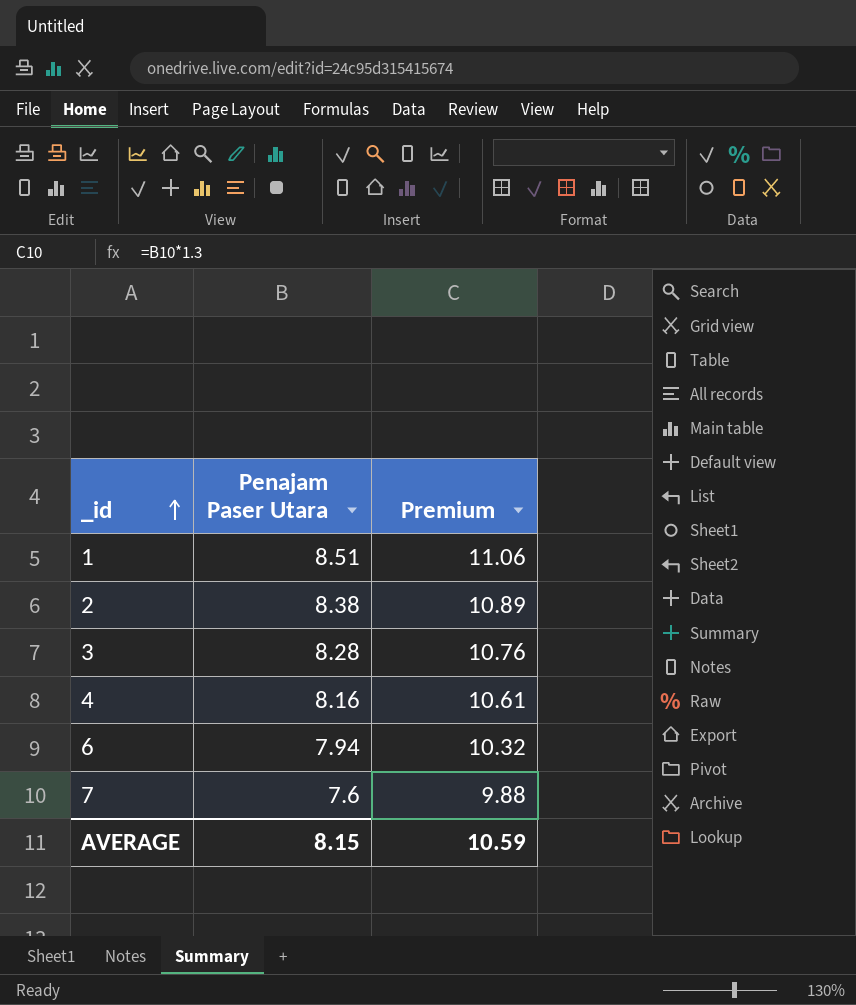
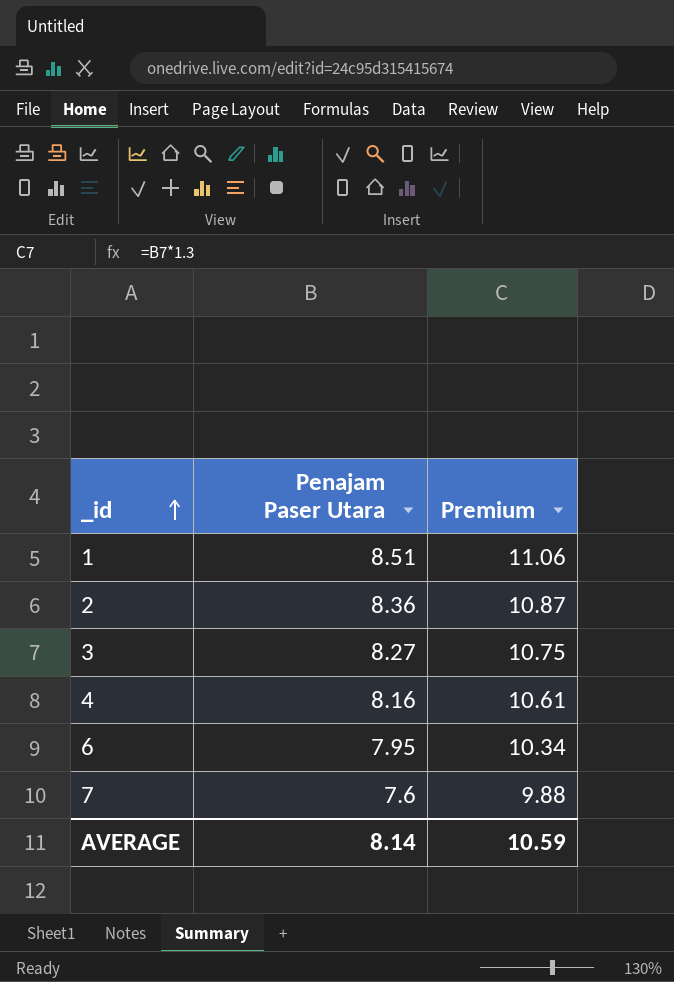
2 | Penajam Paser Utara: 8.38 -> 8.36
2 | Premium: 10.89 -> 10.87
3 | Penajam Paser Utara: 8.28 -> 8.27
3 | Premium: 10.76 -> 10.75
6 | Penajam Paser Utara: 7.94 -> 7.95
6 | Premium: 10.32 -> 10.34
AVERAGE | Penajam Paser Utara: 8.15 -> 8.14

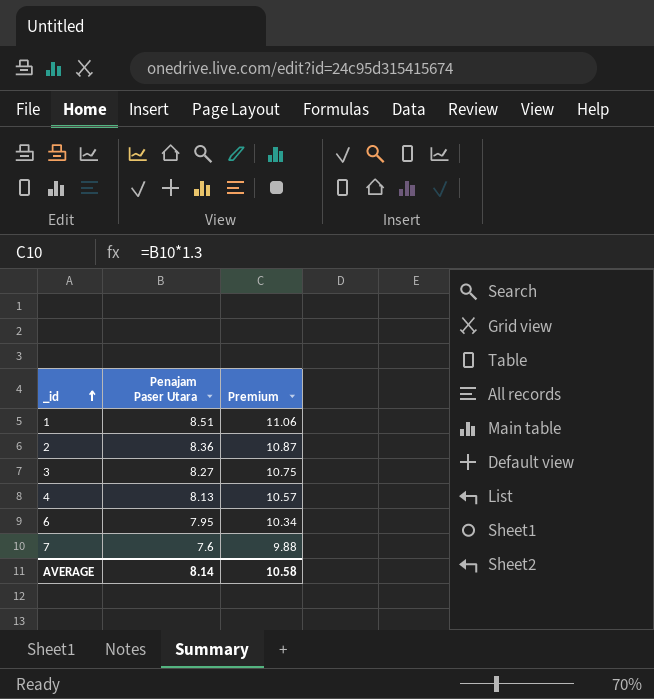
4 | Penajam Paser Utara: 8.16 -> 8.13
4 | Premium: 10.61 -> 10.57
AVERAGE | Premium: 10.59 -> 10.58

